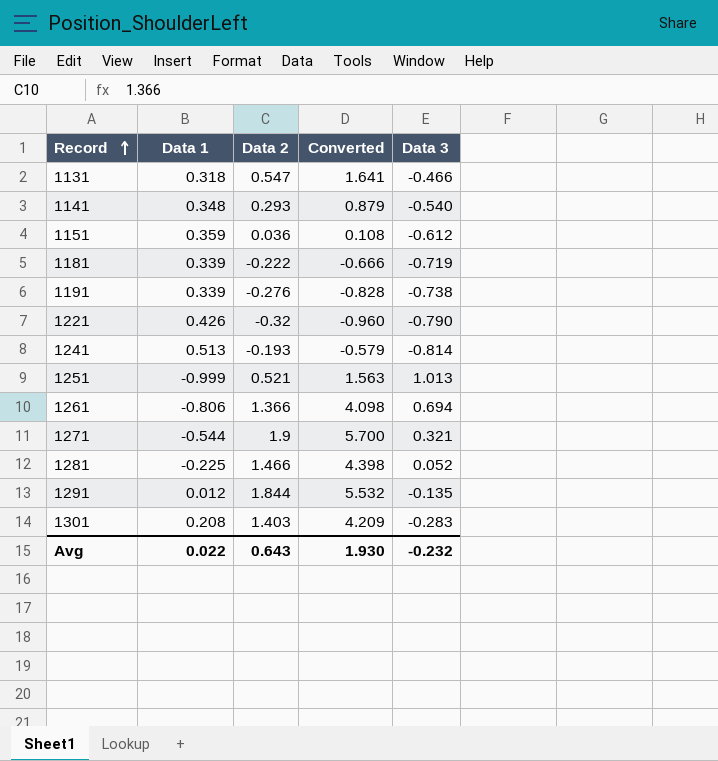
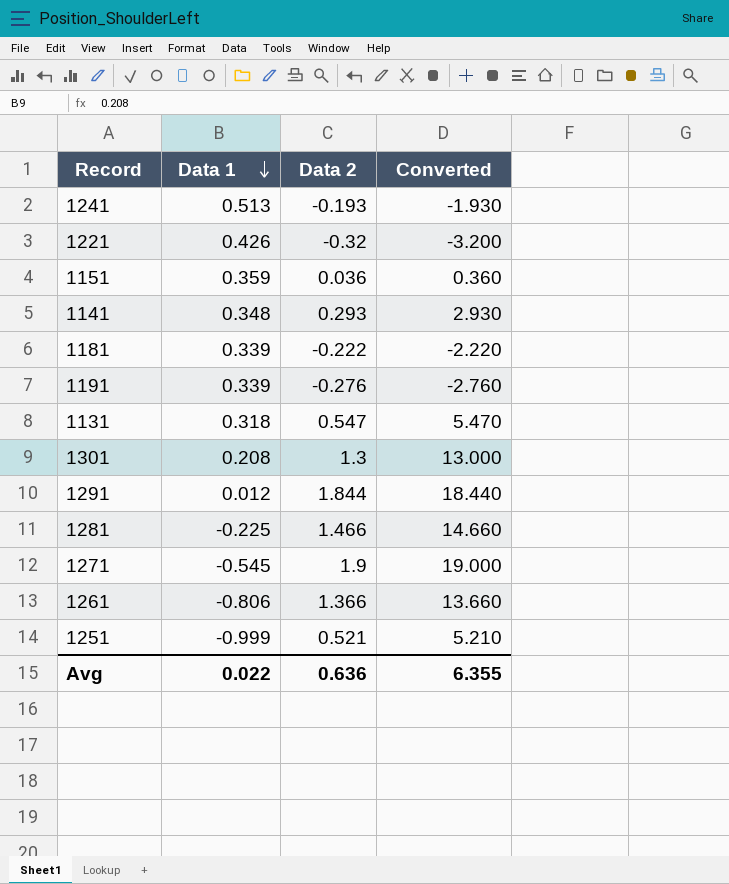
row order: Record ascending -> Data 1 descending
column Data 3 | position: 5 -> none
column Converted | formula: [Data 2] * 3 -> [Data 2] * 10
1301 | Data 2: 1.403 -> 1.3
1271 | Data 1: -0.544 -> -0.545
Avg | Data 2: 0.643 -> 0.636
Avg | Converted: 1.930 -> 6.355

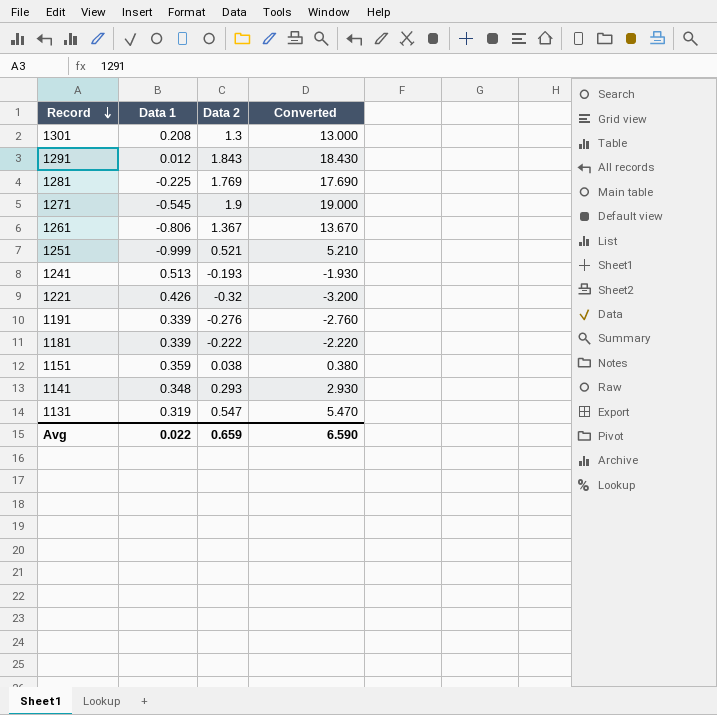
row order: Data 1 descending -> Record descending
1291 | Data 2: 1.844 -> 1.843
1291 | Converted: 18.440 -> 18.430
1281 | Data 2: 1.466 -> 1.769
1281 | Converted: 14.660 -> 17.690
1261 | Data 2: 1.366 -> 1.367
1261 | Converted: 13.660 -> 13.670
1151 | Data 2: 0.036 -> 0.038
1151 | Converted: 0.360 -> 0.380
1131 | Data 1: 0.318 -> 0.319
Avg | Data 2: 0.636 -> 0.659
Avg | Converted: 6.355 -> 6.590

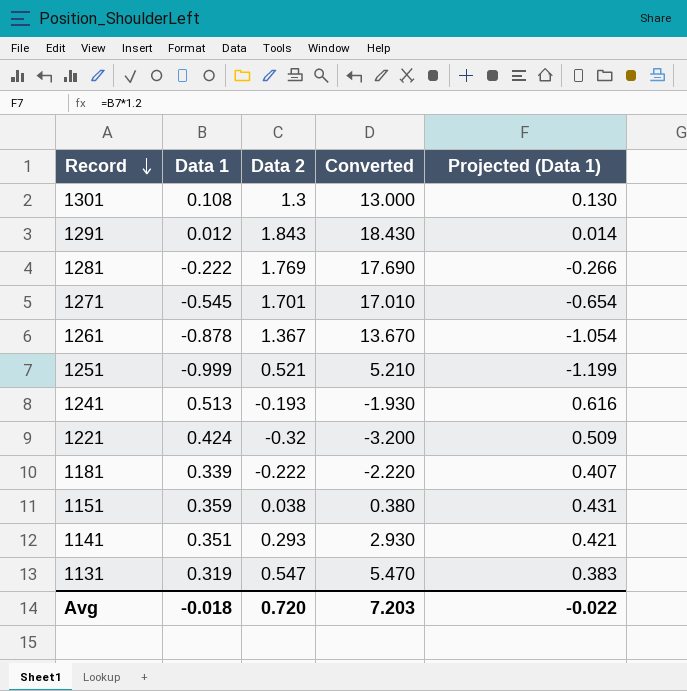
column Projected (Data 1) | formula: none -> [Data 1] * 1.2
row 1191: 0.339 | -0.276 | -2.760 -> none
1301 | Data 1: 0.208 -> 0.108
1281 | Data 1: -0.225 -> -0.222
1271 | Data 2: 1.9 -> 1.701
1271 | Converted: 19.000 -> 17.010
1261 | Data 1: -0.806 -> -0.878
1221 | Data 1: 0.426 -> 0.424
1141 | Data 1: 0.348 -> 0.351
Avg | Data 1: 0.022 -> -0.018
Avg | Data 2: 0.659 -> 0.720
Avg | Converted: 6.590 -> 7.203

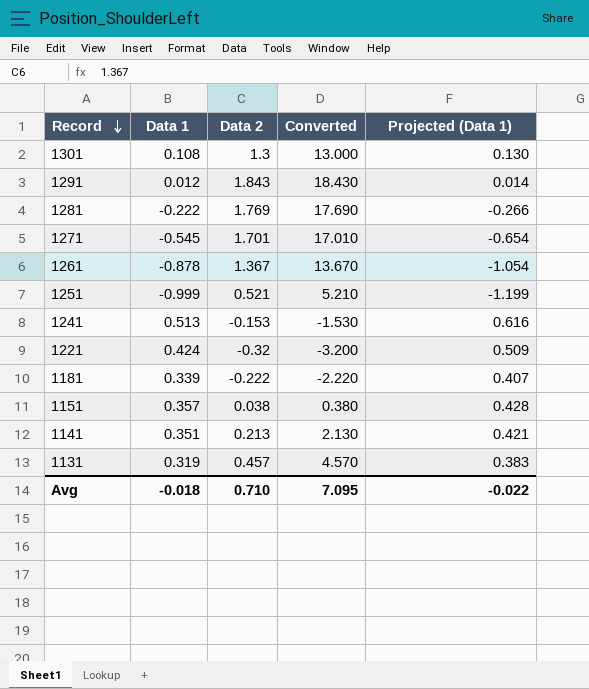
1241 | Data 2: -0.193 -> -0.153
1241 | Converted: -1.930 -> -1.530
1151 | Data 1: 0.359 -> 0.357
1151 | Projected (Data 1): 0.431 -> 0.428
1141 | Data 2: 0.293 -> 0.213
1141 | Converted: 2.930 -> 2.130
1131 | Data 2: 0.547 -> 0.457
1131 | Converted: 5.470 -> 4.570
Avg | Data 2: 0.720 -> 0.710
Avg | Converted: 7.203 -> 7.095

